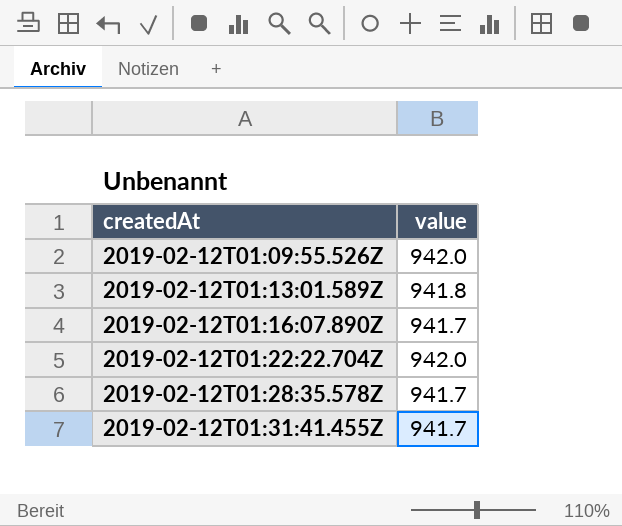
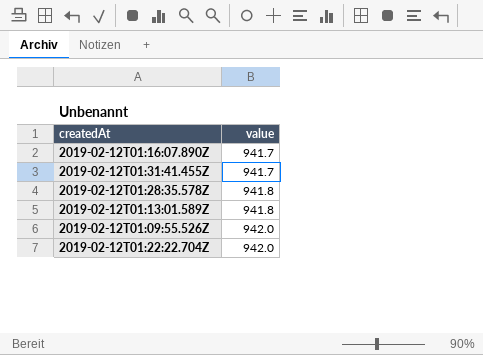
row order: createdAt ascending -> value ascending
2019-02-12T01:28:35.578Z | value: 941.7 -> 941.8

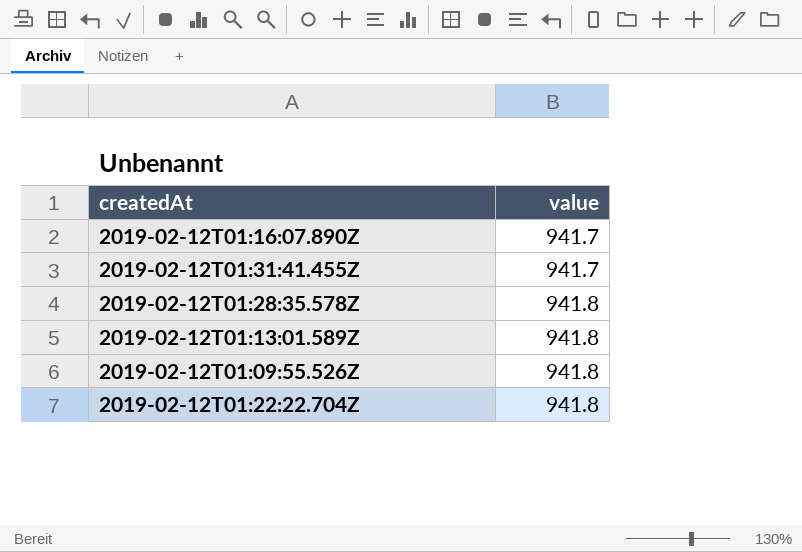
2019-02-12T01:09:55.526Z | value: 942.0 -> 941.8
2019-02-12T01:22:22.704Z | value: 942.0 -> 941.8

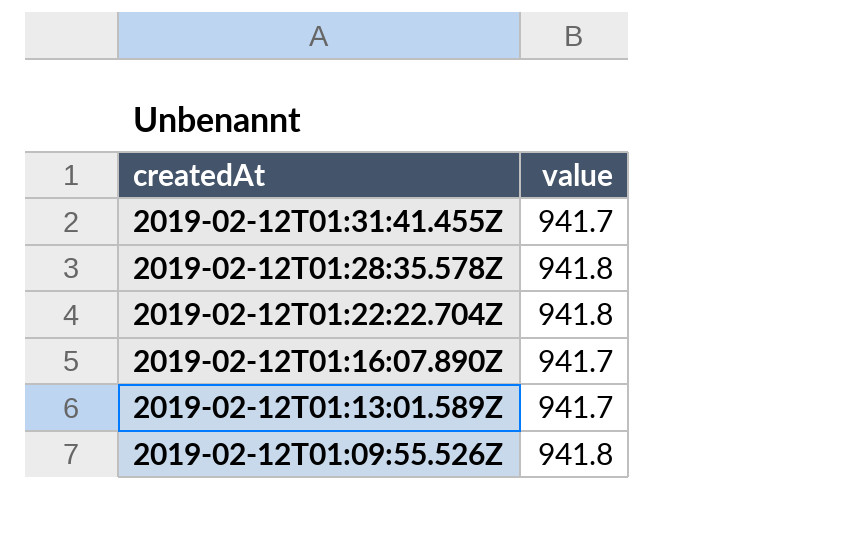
row order: value ascending -> createdAt descending
2019-02-12T01:13:01.589Z | value: 941.8 -> 941.7

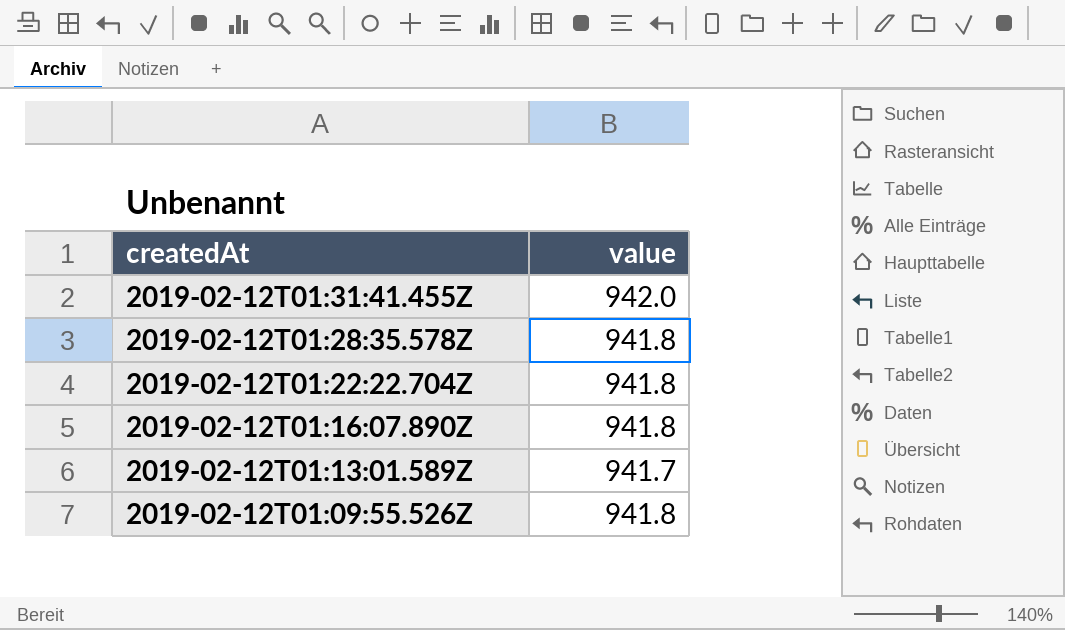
2019-02-12T01:31:41.455Z | value: 941.7 -> 942.0
2019-02-12T01:16:07.890Z | value: 941.7 -> 941.8

